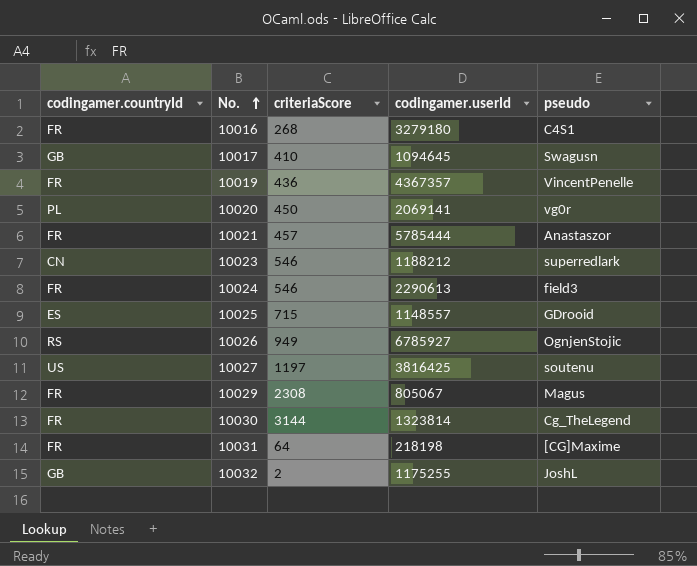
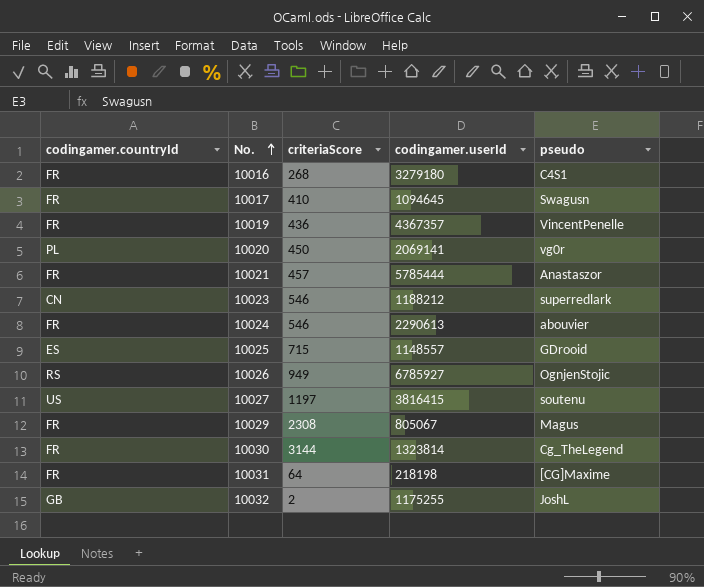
10017 | codingamer.countryId: GB -> FR
10024 | pseudo: field3 -> abouvier
10027 | codingamer.userId: 3816425 -> 3816415

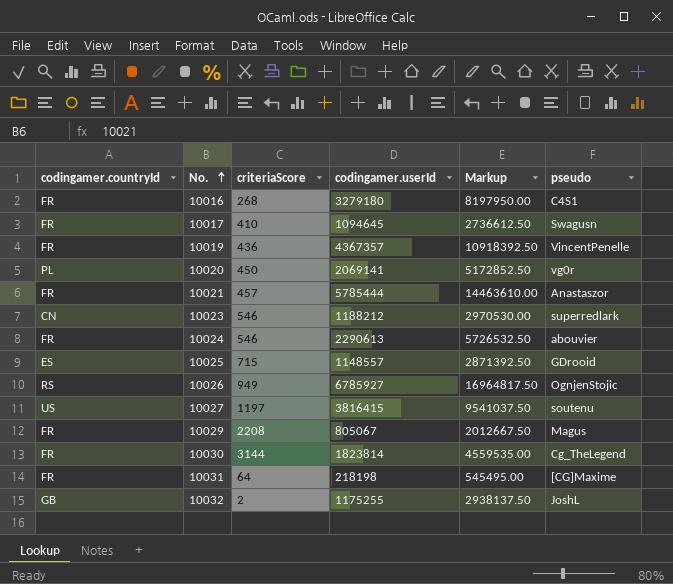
column Markup | formula: none -> [codingamer.userId] * 2.5
10029 | criteriaScore: 2308 -> 2208
10030 | codingamer.userId: 1323814 -> 1823814

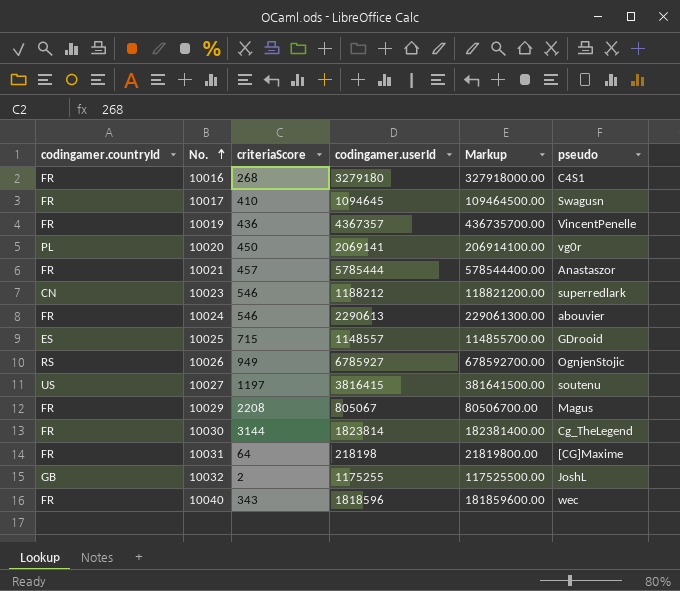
column Markup | formula: [codingamer.userId] * 2.5 -> [codingamer.userId] * 100
row 10040: none -> FR | 343 | 1818596 | 181859600.00 | wec

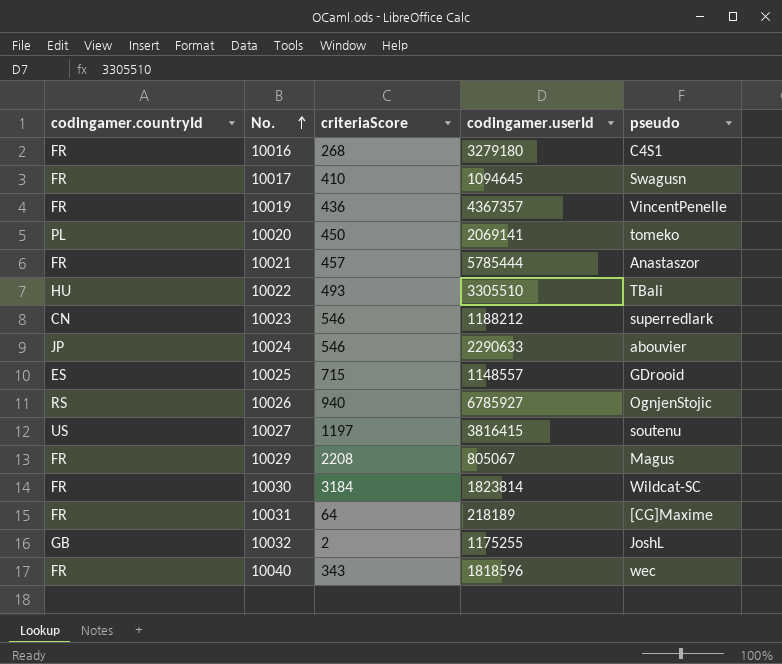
column Markup | formula: [codingamer.userId] * 100 -> none
10020 | pseudo: vg0r -> tomeko
row 10022: none -> HU | 493 | 3305510 | TBali
10024 | codingamer.countryId: FR -> JP
10024 | codingamer.userId: 2290613 -> 2290633
10026 | criteriaScore: 949 -> 940
10030 | criteriaScore: 3144 -> 3184
10030 | pseudo: Cg_TheLegend -> Wildcat-SC
10031 | codingamer.userId: 218198 -> 218189

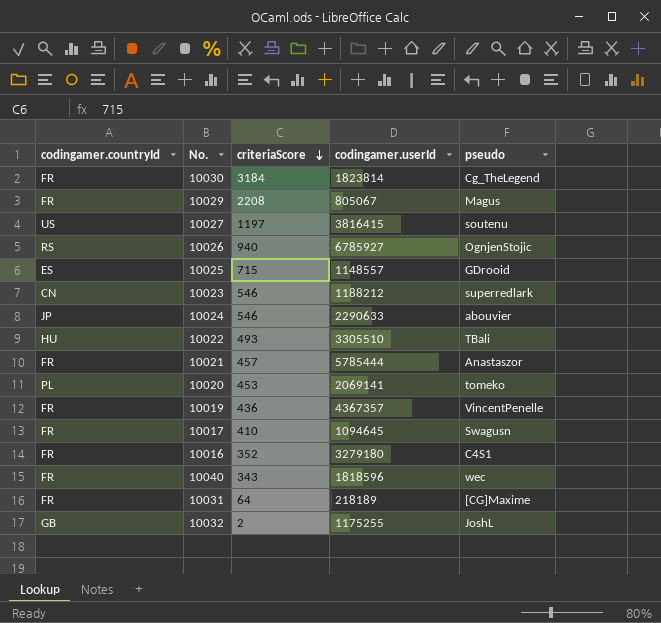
row order: No. ascending -> criteriaScore descending
10030 | pseudo: Wildcat-SC -> Cg_TheLegend
10020 | criteriaScore: 450 -> 453
10016 | criteriaScore: 268 -> 352

